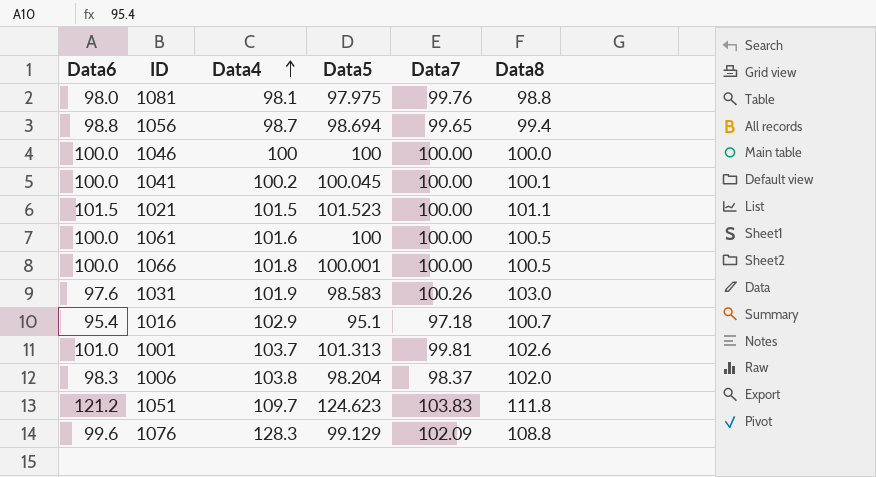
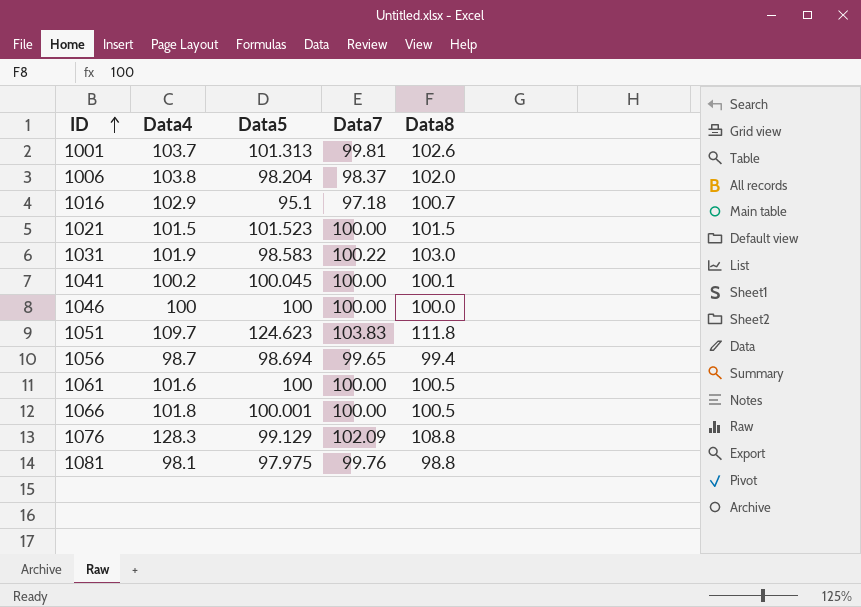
row order: Data4 ascending -> ID ascending
column Data6 | position: 1 -> none
1021 | Data8: 101.1 -> 101.5
1031 | Data7: 100.26 -> 100.22

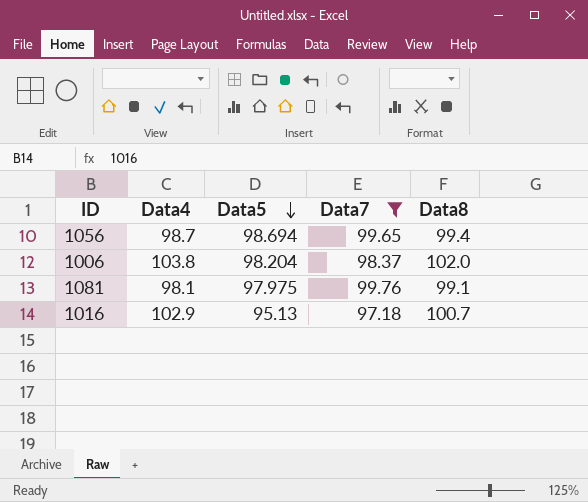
filter: none -> Data7 <= 99.76
row order: ID ascending -> Data5 descending
1081 | Data8: 98.8 -> 99.1
1016 | Data5: 95.1 -> 95.13

